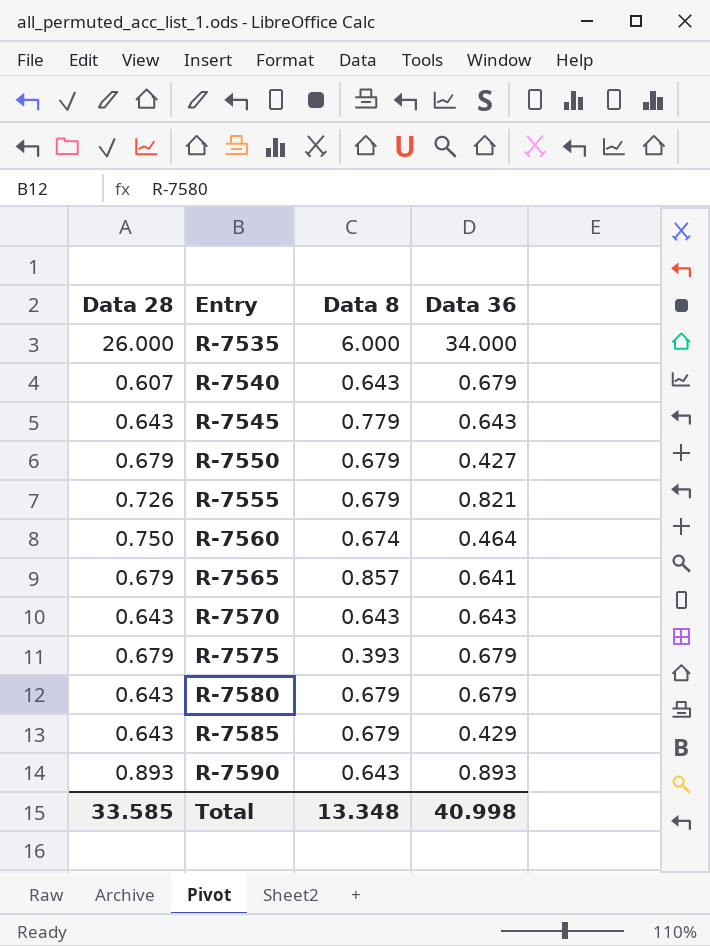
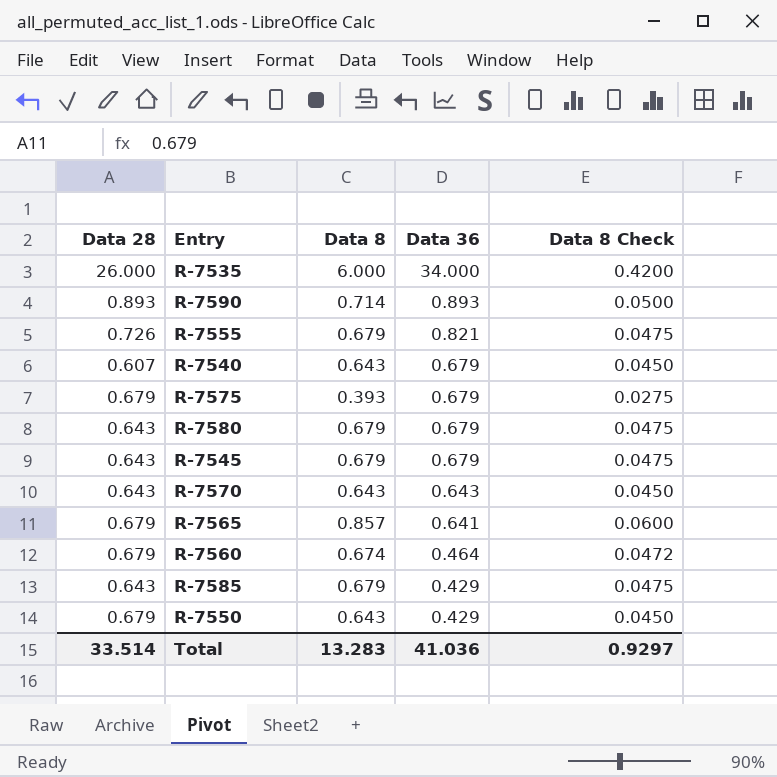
row order: Entry ascending -> Data 36 descending
column Data 8 Check | formula: none -> [Data 8] * 0.07
R-7590 | Data 8: 0.643 -> 0.714
R-7545 | Data 8: 0.779 -> 0.679
R-7545 | Data 36: 0.643 -> 0.679
R-7560 | Data 28: 0.750 -> 0.679
R-7550 | Data 8: 0.679 -> 0.643
R-7550 | Data 36: 0.427 -> 0.429
Total | Data 28: 33.585 -> 33.514
Total | Data 8: 13.348 -> 13.283
Total | Data 36: 40.998 -> 41.036

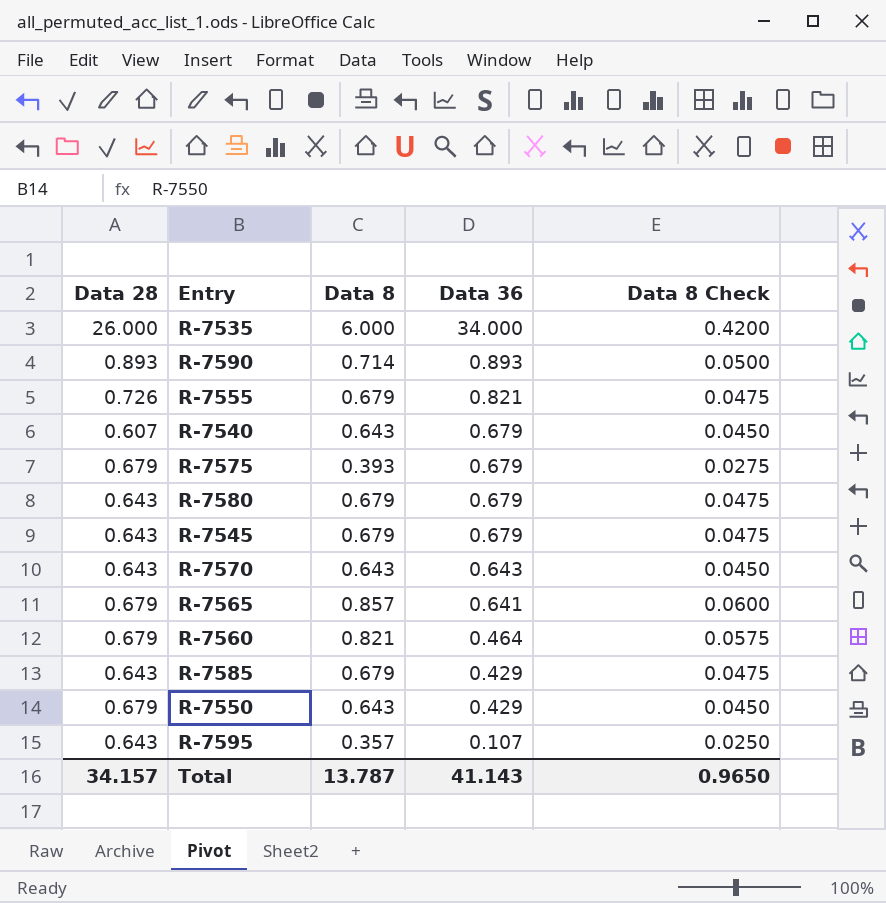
R-7560 | Data 8: 0.674 -> 0.821
R-7560 | Data 8 Check: 0.0472 -> 0.0575
row R-7595: none -> 0.643 | 0.357 | 0.107 | 0.0250
Total | Data 28: 33.514 -> 34.157
Total | Data 8: 13.283 -> 13.787
Total | Data 36: 41.036 -> 41.143
Total | Data 8 Check: 0.9297 -> 0.9650

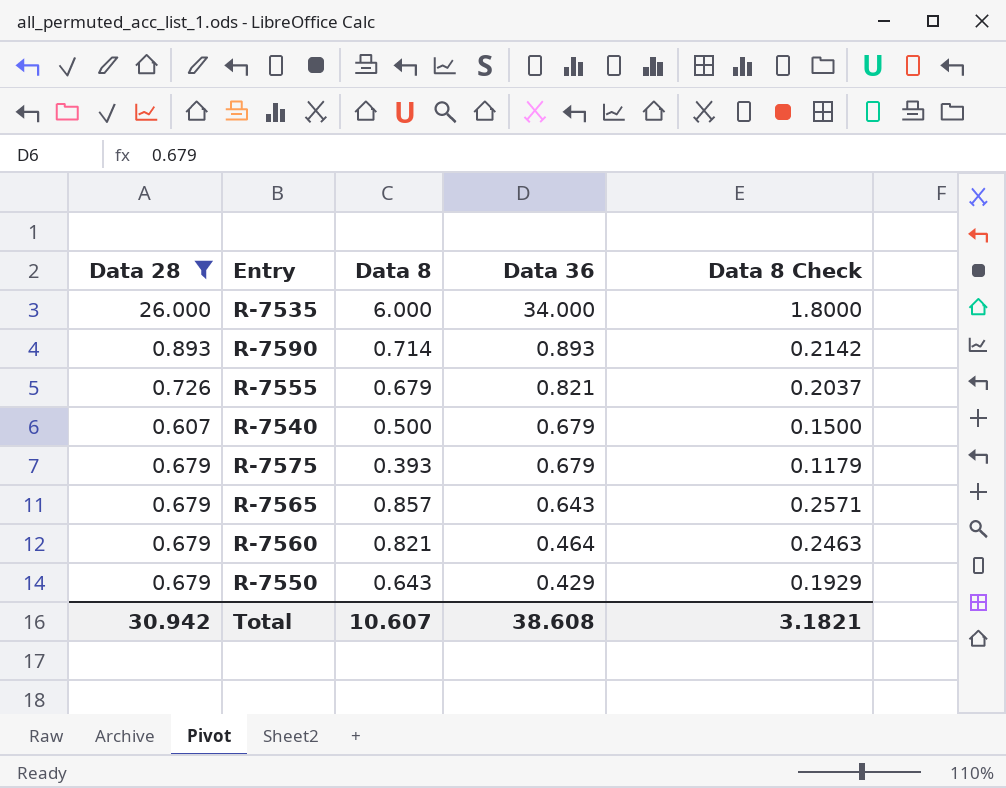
filter: none -> Data 28 != 0.643
column Data 8 Check | formula: [Data 8] * 0.07 -> [Data 8] * 0.3
R-7540 | Data 8: 0.643 -> 0.500
R-7565 | Data 36: 0.641 -> 0.643
Total | Data 28: 34.157 -> 30.942
Total | Data 8: 13.787 -> 10.607
Total | Data 36: 41.143 -> 38.608
Total | Data 8 Check: 0.9650 -> 3.1821

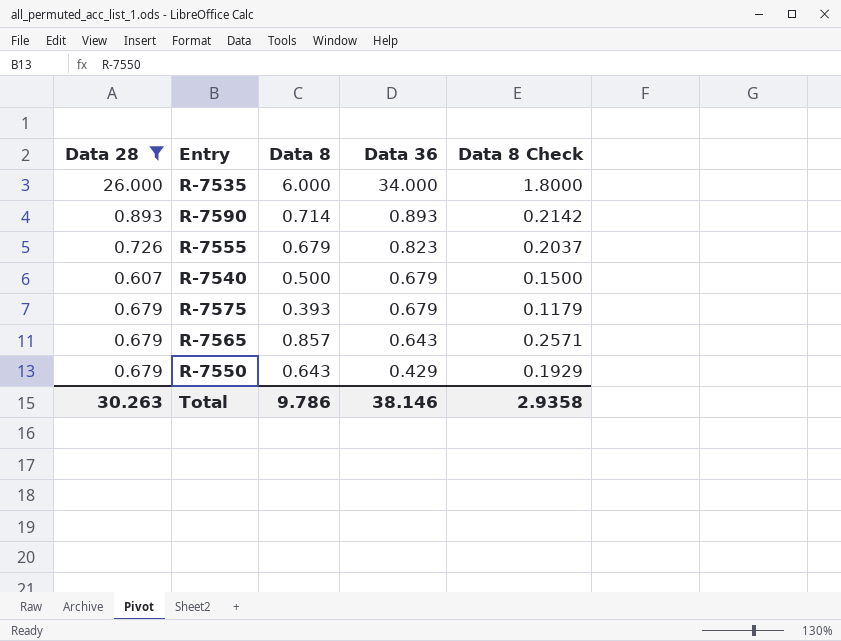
row R-7560: 0.679 | 0.821 | 0.464 | 0.2463 -> none
R-7555 | Data 36: 0.821 -> 0.823
Total | Data 28: 30.942 -> 30.263
Total | Data 8: 10.607 -> 9.786
Total | Data 36: 38.608 -> 38.146
Total | Data 8 Check: 3.1821 -> 2.9358

